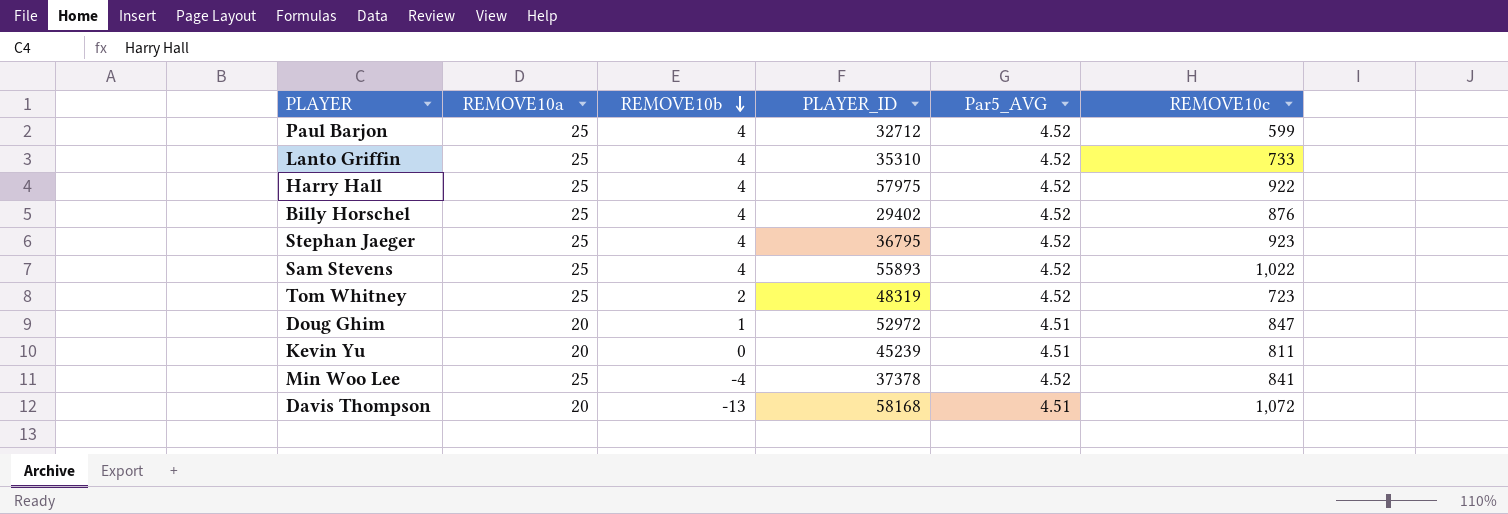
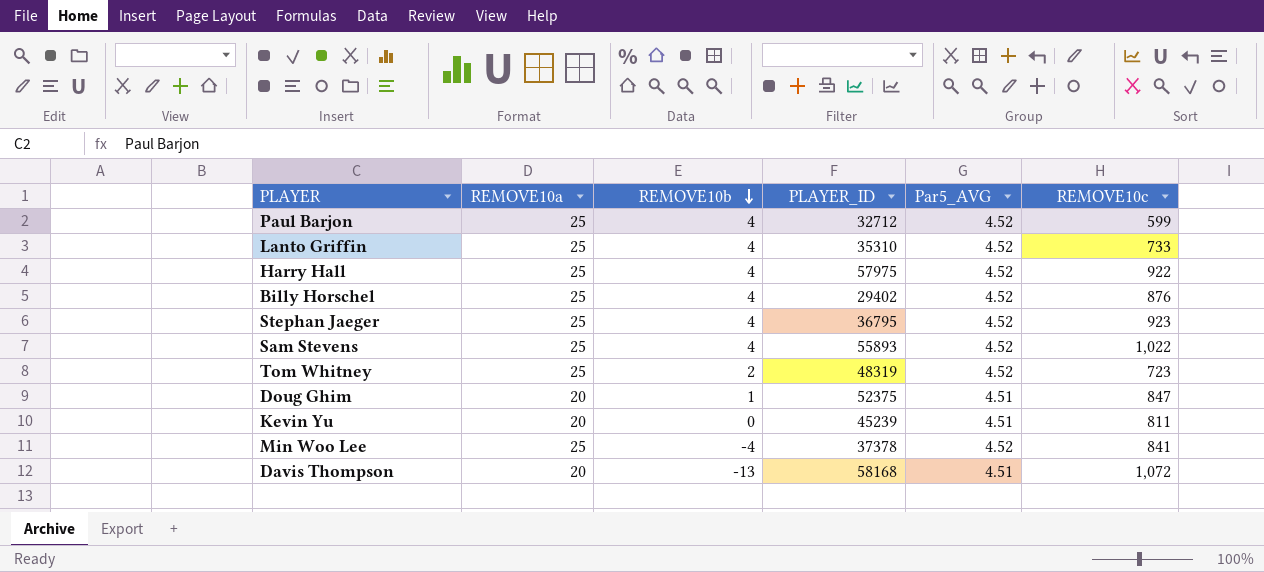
Doug Ghim | PLAYER_ID: 52972 -> 52375

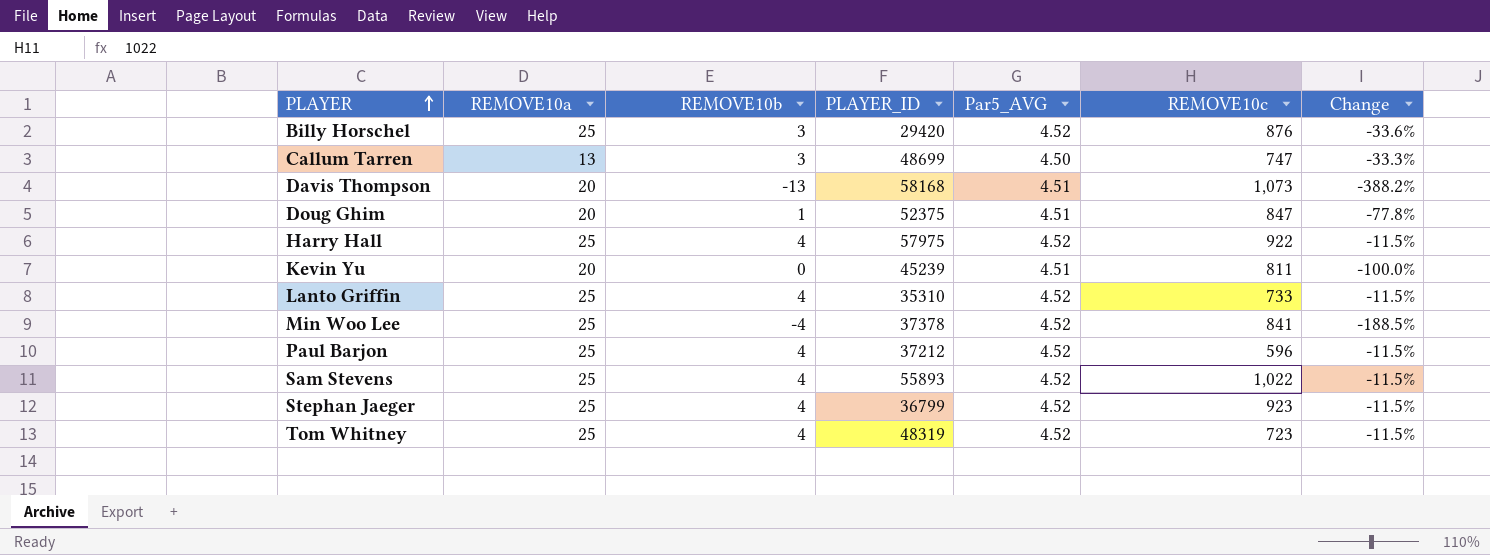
row order: REMOVE10b descending -> PLAYER ascending
column Change | formula: none -> ([REMOVE10b] - [Par5_AVG]) / [Par5_AVG]
Billy Horschel | REMOVE10b: 4 -> 3
Billy Horschel | PLAYER_ID: 29402 -> 29420
row Callum Tarren: none -> 13 | 3 | 48699 | 4.50 | 747 | -33.3%
Davis Thompson | REMOVE10c: 1,072 -> 1,073
Paul Barjon | PLAYER_ID: 32712 -> 37212
Paul Barjon | REMOVE10c: 599 -> 596
Stephan Jaeger | PLAYER_ID: 36795 -> 36799
Tom Whitney | REMOVE10b: 2 -> 4

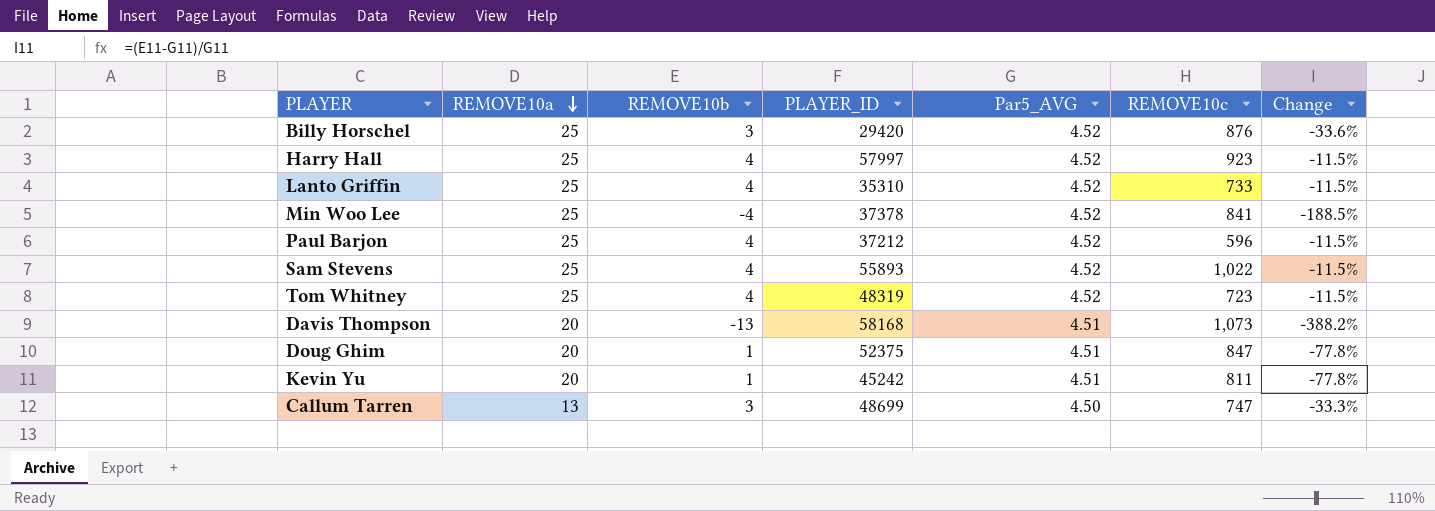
row order: PLAYER ascending -> REMOVE10a descending
row Stephan Jaeger: 25 | 4 | 36799 | 4.52 | 923 | -11.5% -> none
Harry Hall | PLAYER_ID: 57975 -> 57997
Harry Hall | REMOVE10c: 922 -> 923
Kevin Yu | REMOVE10b: 0 -> 1
Kevin Yu | PLAYER_ID: 45239 -> 45242
Kevin Yu | Change: -100.0% -> -77.8%

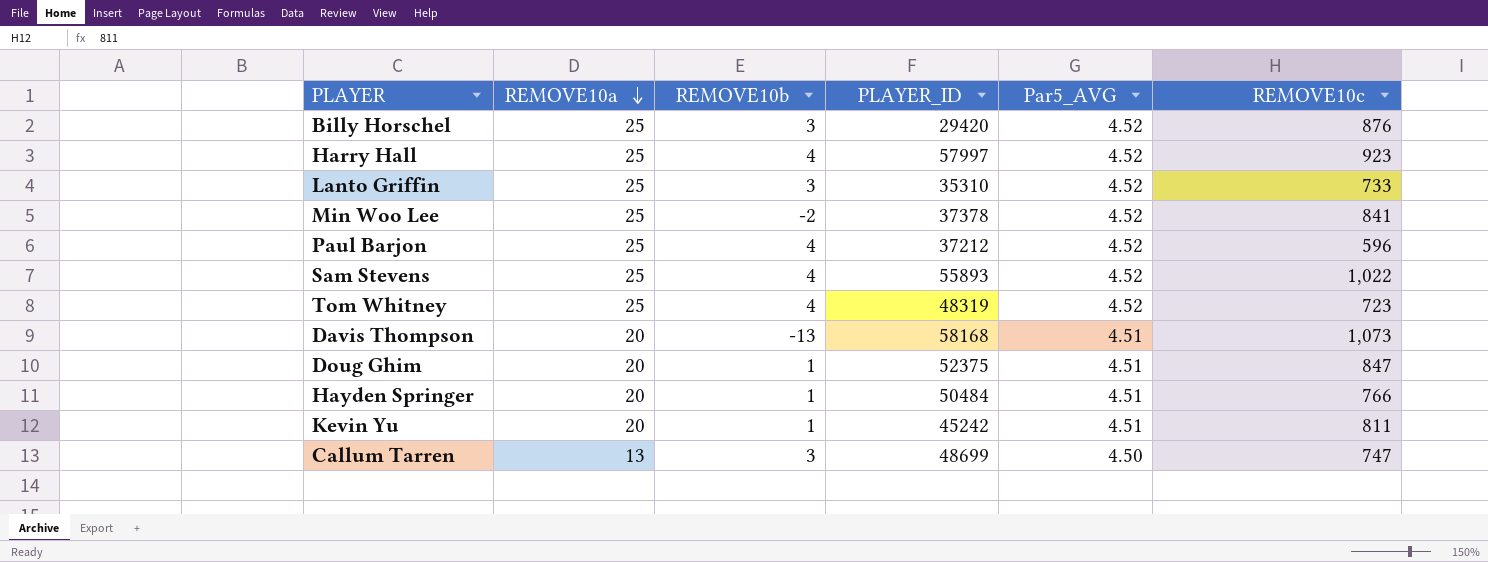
column Change | formula: ([REMOVE10b] - [Par5_AVG]) / [Par5_AVG] -> none
Lanto Griffin | REMOVE10b: 4 -> 3
Min Woo Lee | REMOVE10b: -4 -> -2
row Hayden Springer: none -> 20 | 1 | 50484 | 4.51 | 766

